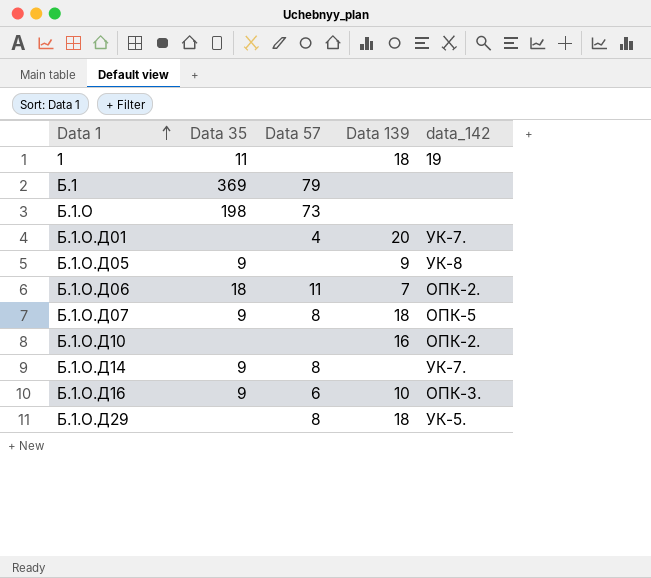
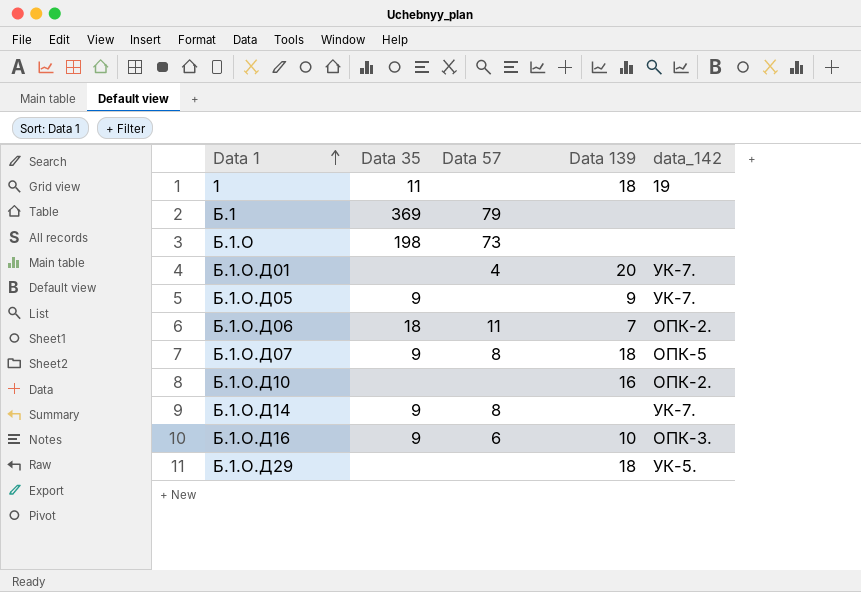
Б.1.О.Д05 | data_142: УК-8 -> УК-7.
Б.1.О.Д29 | Data 57: 8 -> none

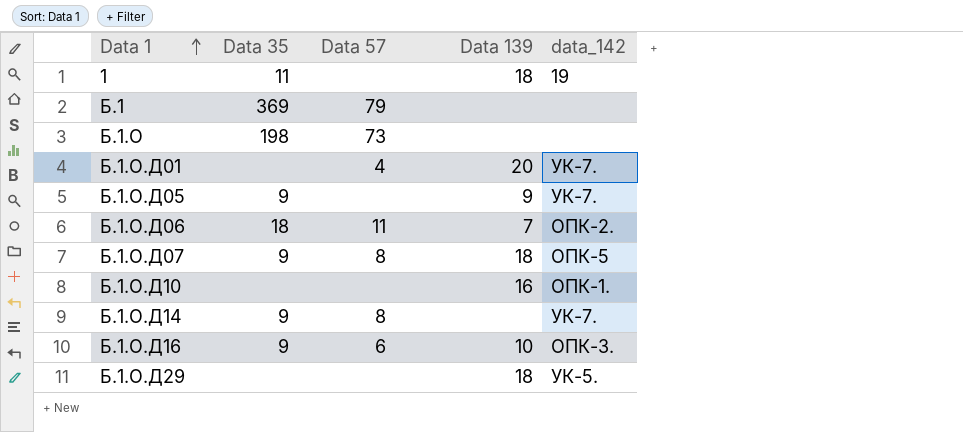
Б.1.О.Д10 | data_142: ОПК-2. -> ОПК-1.

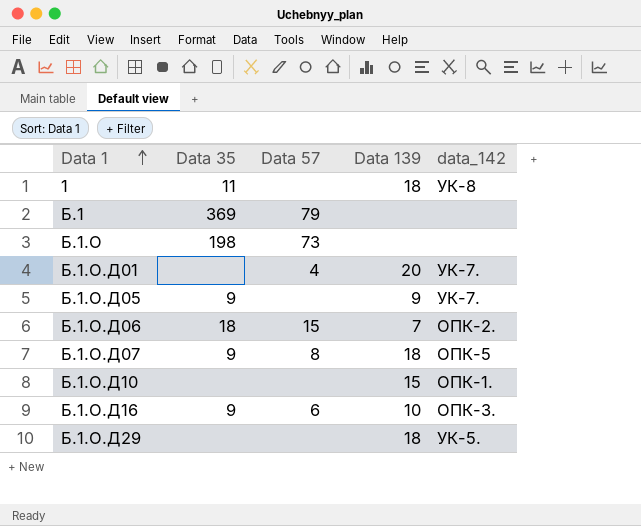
row Б.1.О.Д14: 9 | 8 | none | УК-7. -> none
1 | data_142: 19 -> УК-8
Б.1.О.Д06 | Data 57: 11 -> 15
Б.1.О.Д10 | Data 139: 16 -> 15

